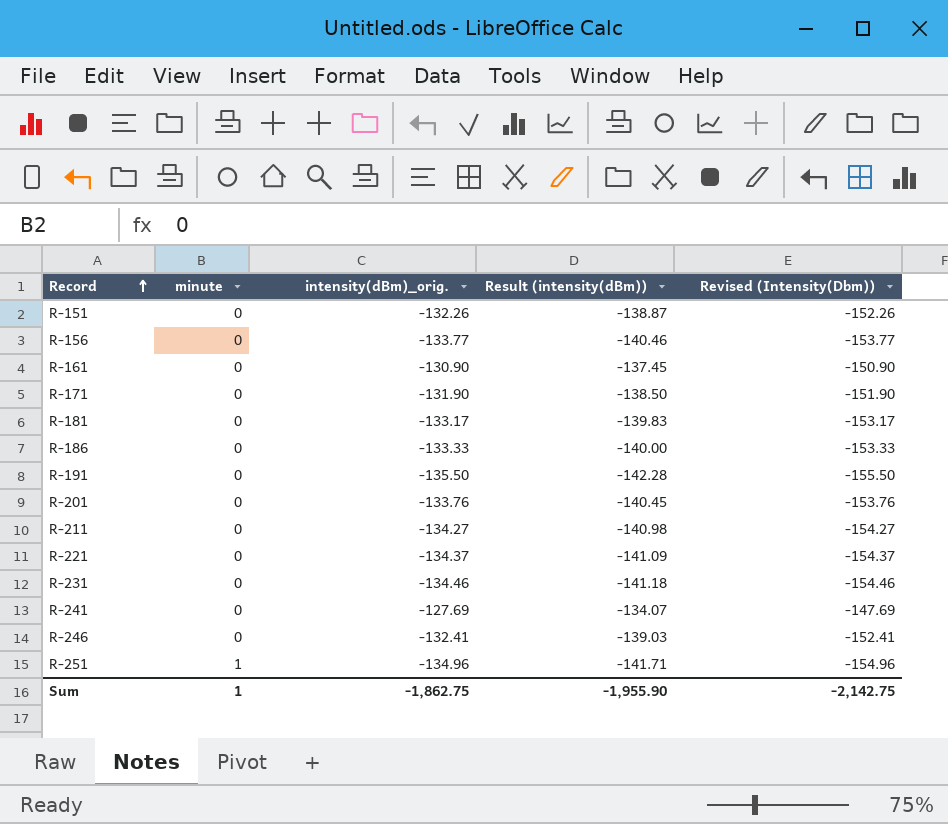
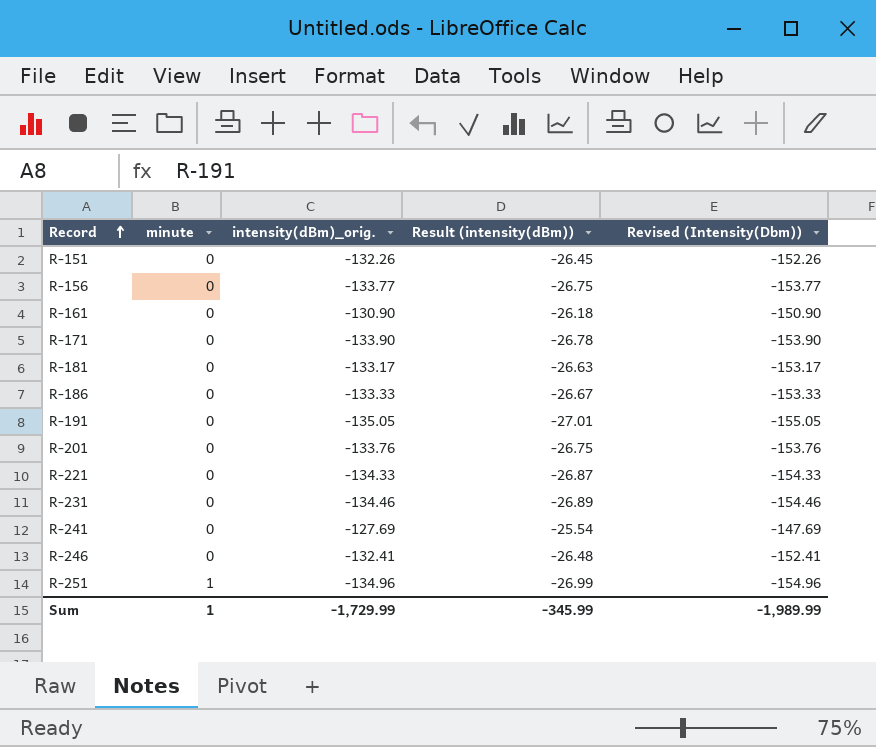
column Result (intensity(dBm)) | formula: [intensity(dBm)_orig.] * 1.05 -> [intensity(dBm)_orig.] * 0.2
row R-211: 0 | -134.27 | -140.98 | -154.27 -> none
R-171 | intensity(dBm)_orig.: -131.90 -> -133.90
R-171 | Revised (Intensity(Dbm)): -151.90 -> -153.90
R-191 | intensity(dBm)_orig.: -135.50 -> -135.05
R-191 | Revised (Intensity(Dbm)): -155.50 -> -155.05
R-221 | intensity(dBm)_orig.: -134.37 -> -134.33
R-221 | Revised (Intensity(Dbm)): -154.37 -> -154.33
Sum | intensity(dBm)_orig.: -1,862.75 -> -1,729.99
Sum | Result (intensity(dBm)): -1,955.90 -> -345.99
Sum | Revised (Intensity(Dbm)): -2,142.75 -> -1,989.99

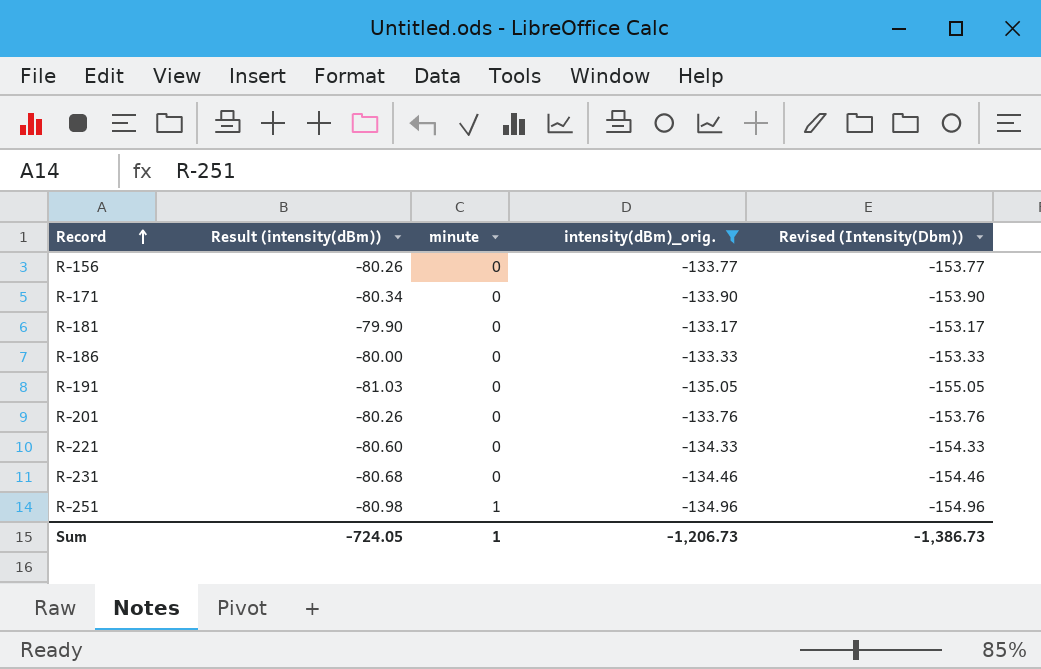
filter: none -> intensity(dBm)_orig. <= -133.17
column Result (intensity(dBm)) | formula: [intensity(dBm)_orig.] * 0.2 -> [intensity(dBm)_orig.] * 0.6
column Result (intensity(dBm)) | position: 4 -> 2
Sum | Result (intensity(dBm)): -345.99 -> -724.05
Sum | intensity(dBm)_orig.: -1,729.99 -> -1,206.73
Sum | Revised (Intensity(Dbm)): -1,989.99 -> -1,386.73

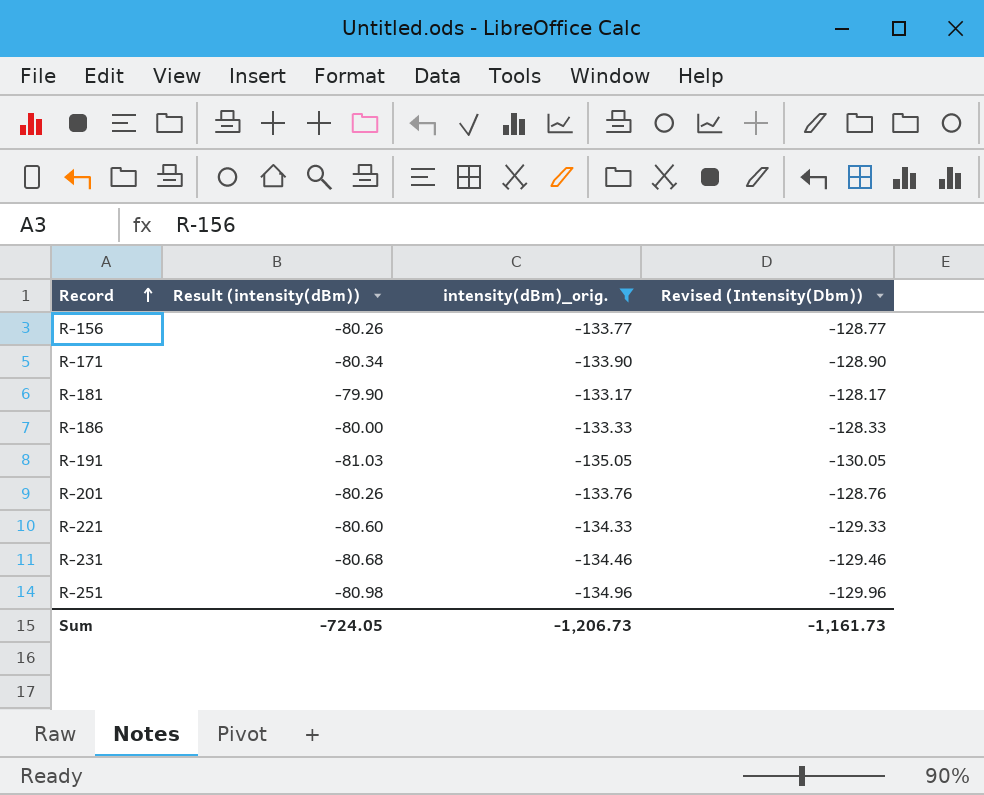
column minute | position: 3 -> none
column Revised (Intensity(Dbm)) | formula: [intensity(dBm)_orig.] - 20 -> [intensity(dBm)_orig.] + 5
Sum | Revised (Intensity(Dbm)): -1,386.73 -> -1,161.73

